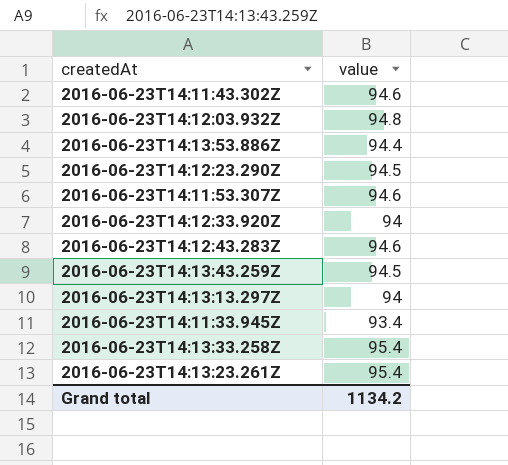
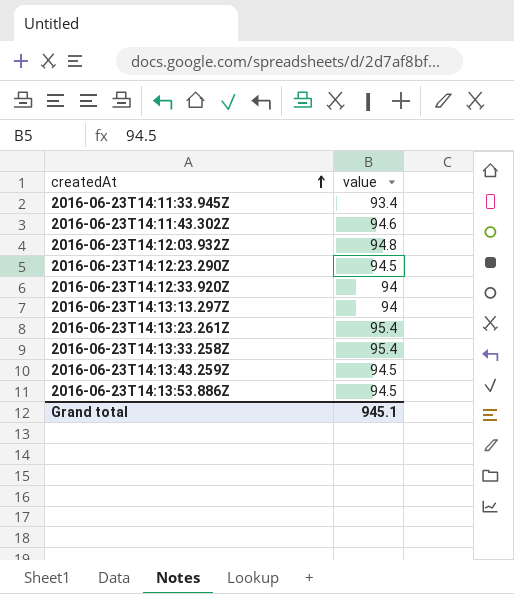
row order: none -> createdAt ascending
row 2016-06-23T14:11:53.307Z: 94.6 -> none
row 2016-06-23T14:12:43.283Z: 94.6 -> none
2016-06-23T14:13:53.886Z | value: 94.4 -> 94.5
Grand total | value: 1134.2 -> 945.1

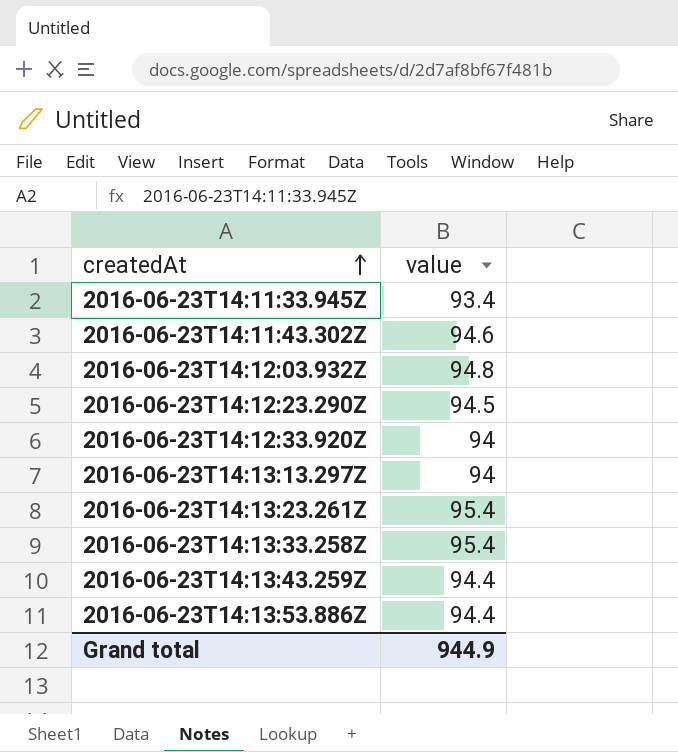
2016-06-23T14:13:43.259Z | value: 94.5 -> 94.4
2016-06-23T14:13:53.886Z | value: 94.5 -> 94.4
Grand total | value: 945.1 -> 944.9

